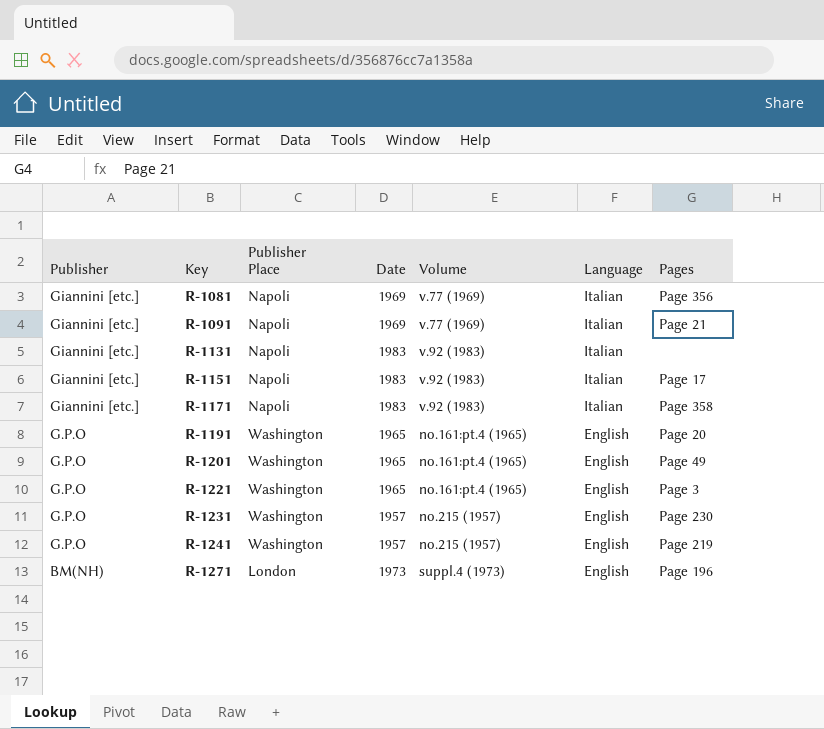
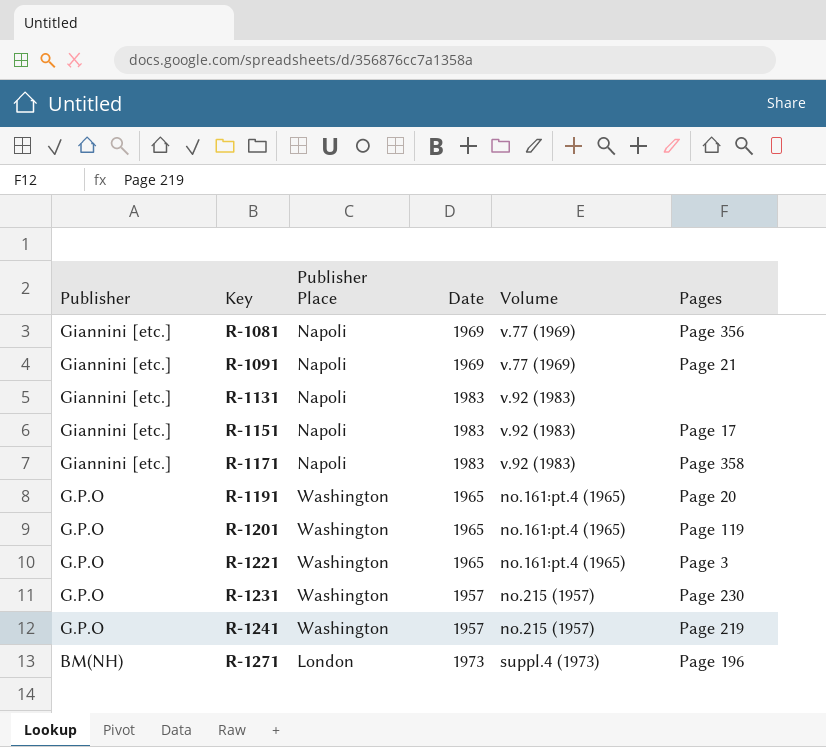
column Language | position: 6 -> none
R-1201 | Pages: Page 49 -> Page 119

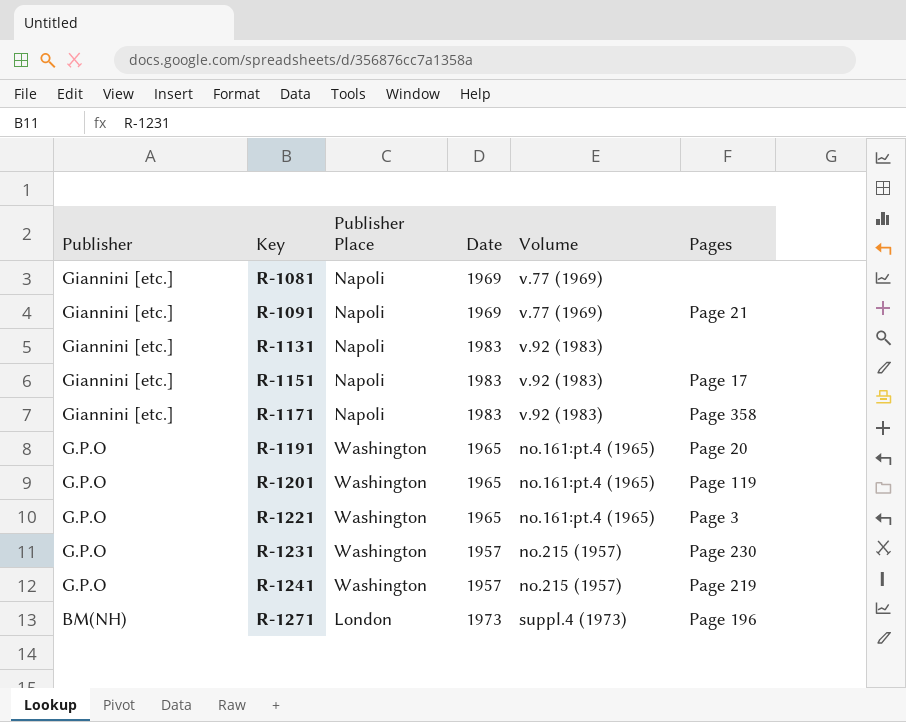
R-1081 | Pages: Page 356 -> none

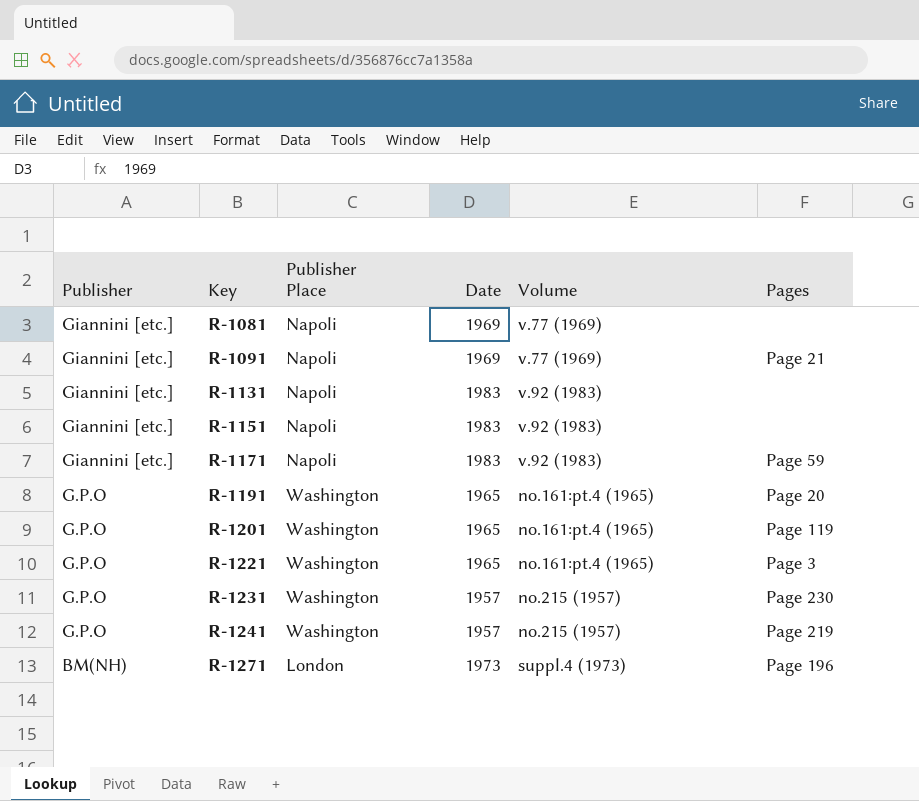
R-1151 | Pages: Page 17 -> none
R-1171 | Pages: Page 358 -> Page 59

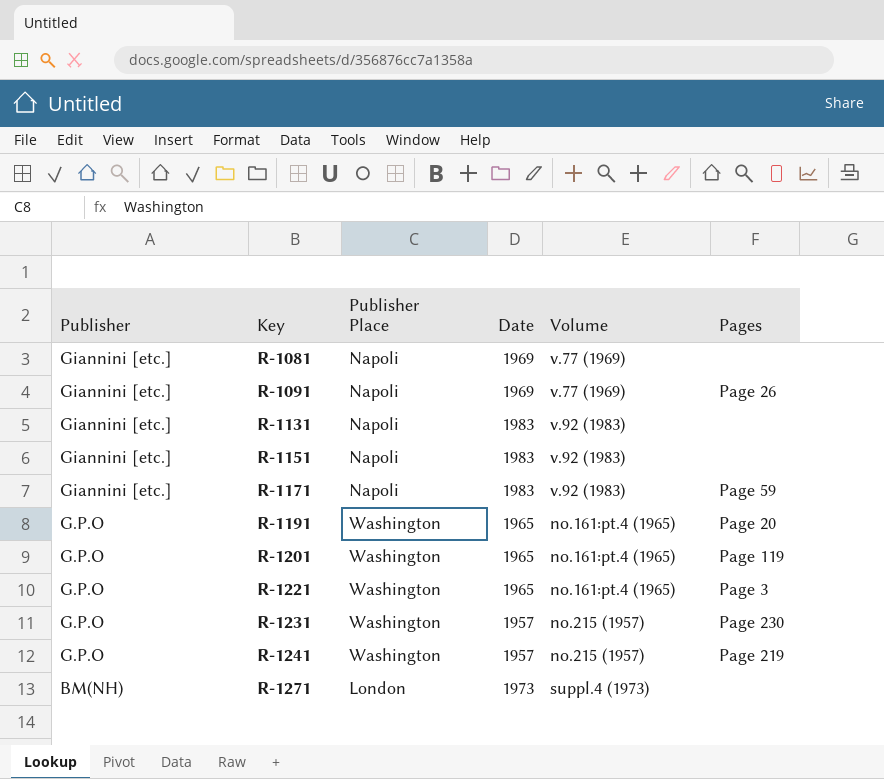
R-1091 | Pages: Page 21 -> Page 26
R-1271 | Pages: Page 196 -> none

